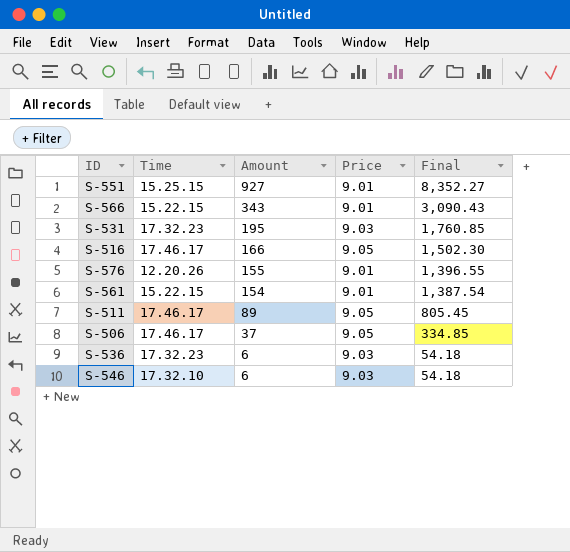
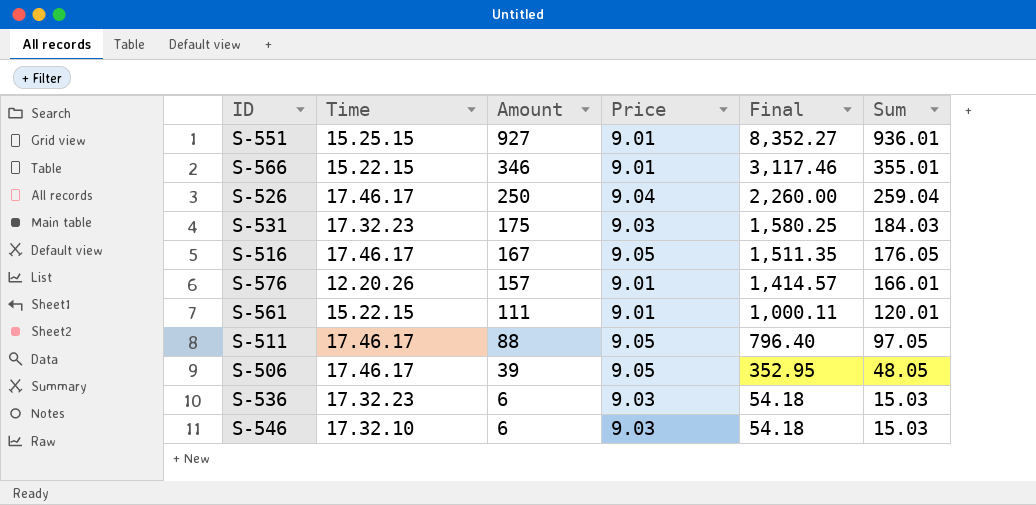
column Sum | formula: none -> [Amount] + [Price]
S-566 | Amount: 343 -> 346
S-566 | Final: 3,090.43 -> 3,117.46
row S-526: none -> 17.46.17 | 250 | 9.04 | 2,260.00 | 259.04
S-531 | Amount: 195 -> 175
S-531 | Final: 1,760.85 -> 1,580.25
S-516 | Amount: 166 -> 167
S-516 | Final: 1,502.30 -> 1,511.35
S-576 | Amount: 155 -> 157
S-576 | Final: 1,396.55 -> 1,414.57
S-561 | Amount: 154 -> 111
S-561 | Final: 1,387.54 -> 1,000.11
S-511 | Amount: 89 -> 88
S-511 | Final: 805.45 -> 796.40
S-506 | Amount: 37 -> 39
S-506 | Final: 334.85 -> 352.95

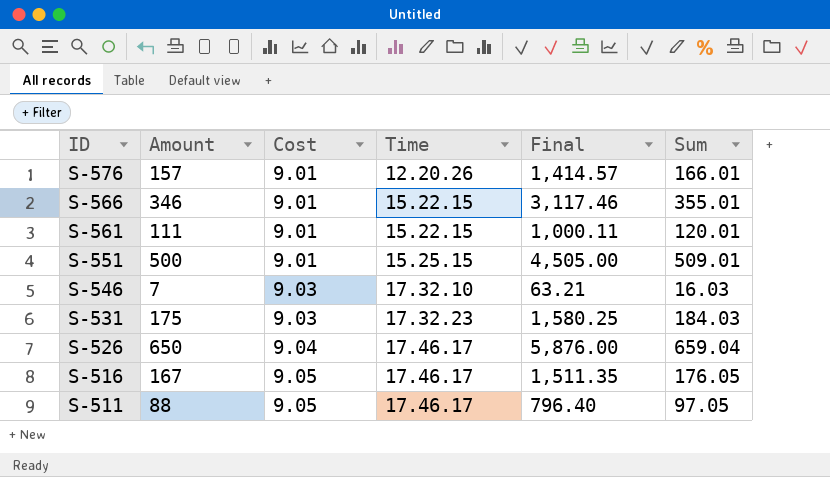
row order: Amount descending -> ID descending
column name: Price -> Cost
column Time | position: 2 -> 4
row S-506: 17.46.17 | 39 | 9.05 | 352.95 | 48.05 -> none
row S-536: 17.32.23 | 6 | 9.03 | 54.18 | 15.03 -> none
S-551 | Amount: 927 -> 500
S-551 | Final: 8,352.27 -> 4,505.00
S-551 | Sum: 936.01 -> 509.01
S-546 | Amount: 6 -> 7
S-546 | Final: 54.18 -> 63.21
S-546 | Sum: 15.03 -> 16.03
S-526 | Amount: 250 -> 650
S-526 | Final: 2,260.00 -> 5,876.00
S-526 | Sum: 259.04 -> 659.04

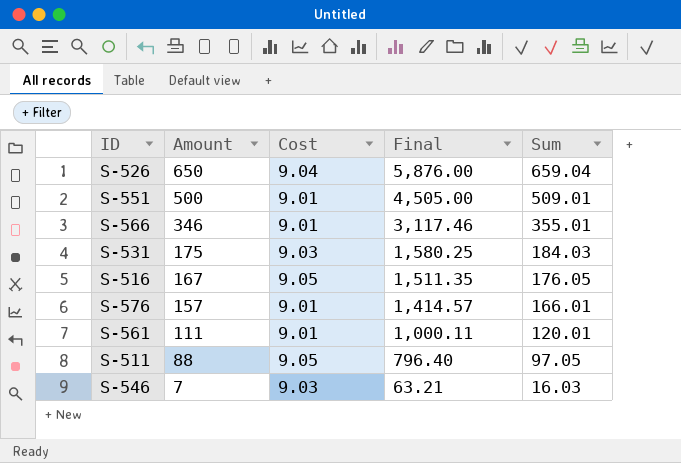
row order: ID descending -> Amount descending
column Time | position: 4 -> none

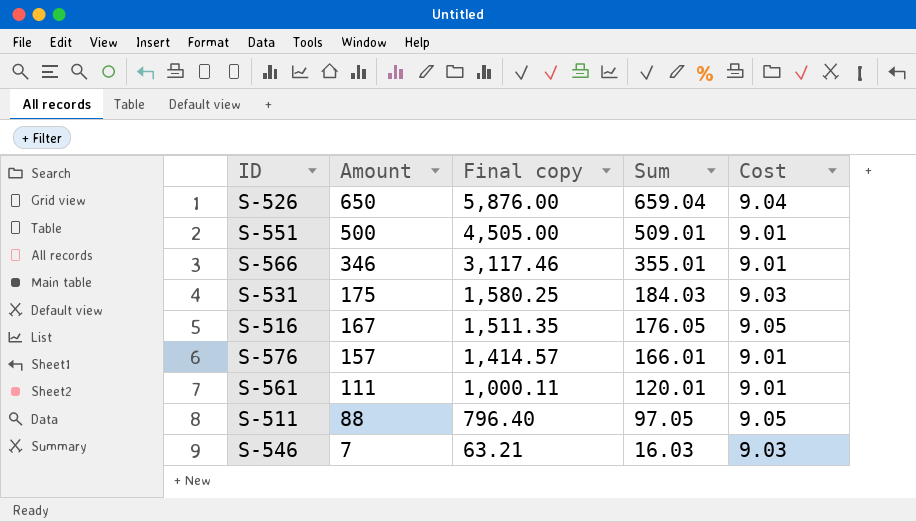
column name: Final -> Final copy
column Cost | position: 3 -> 5

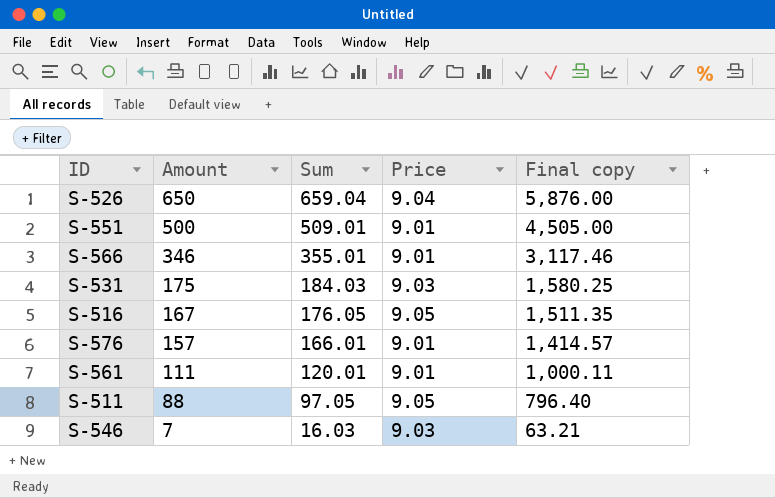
column name: Cost -> Price
column Final copy | position: 3 -> 5

